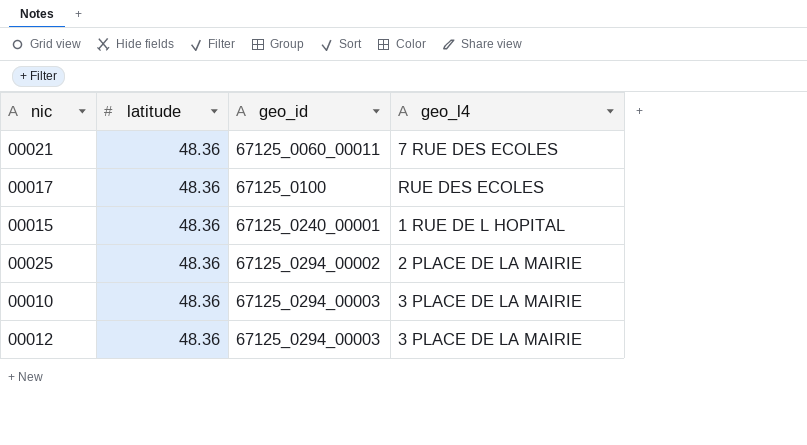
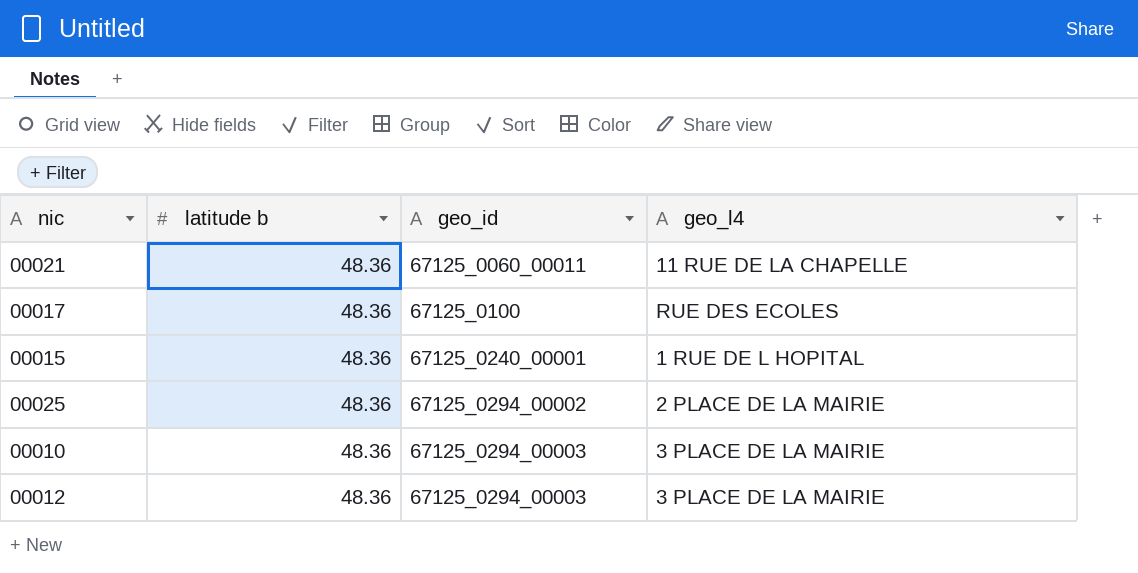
column name: latitude -> latitude b
00021 | geo_l4: 7 RUE DES ECOLES -> 11 RUE DE LA CHAPELLE

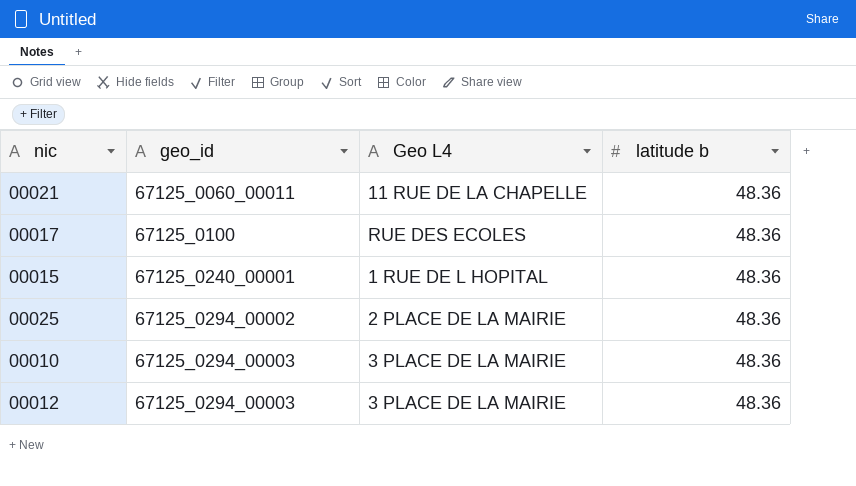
column name: geo_l4 -> Geo L4
column latitude b | position: 2 -> 4

